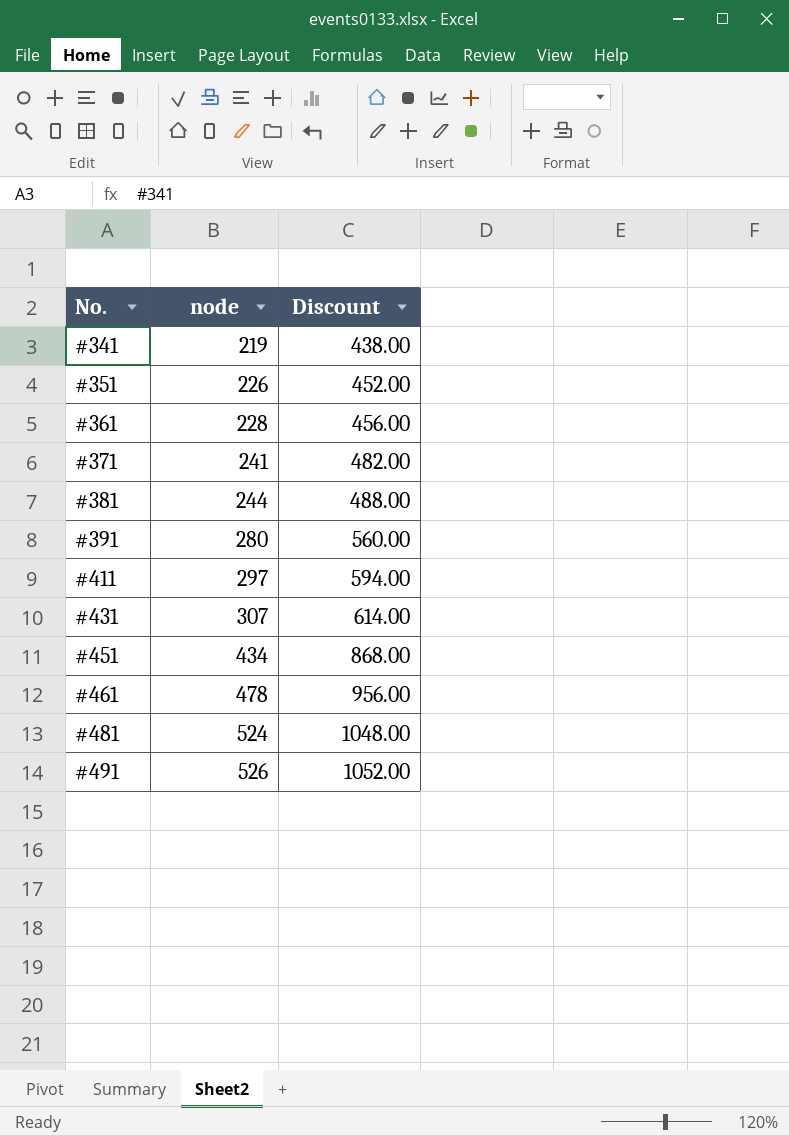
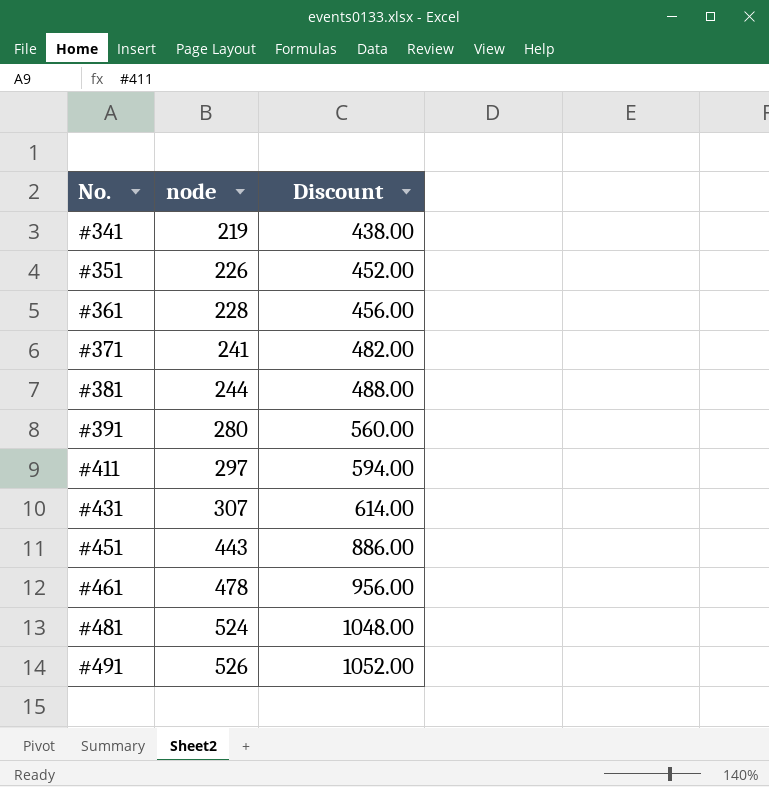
#451 | node: 434 -> 443
#451 | Discount: 868.00 -> 886.00

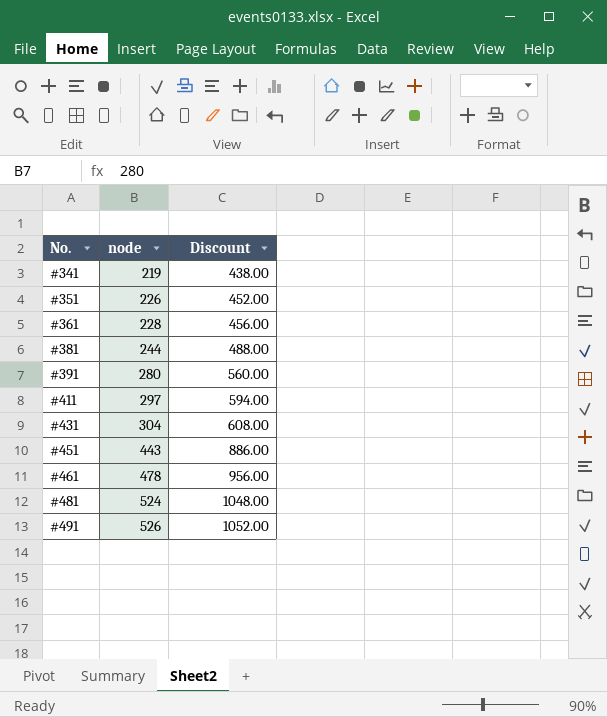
row #371: 241 | 482.00 -> none
#431 | node: 307 -> 304
#431 | Discount: 614.00 -> 608.00

